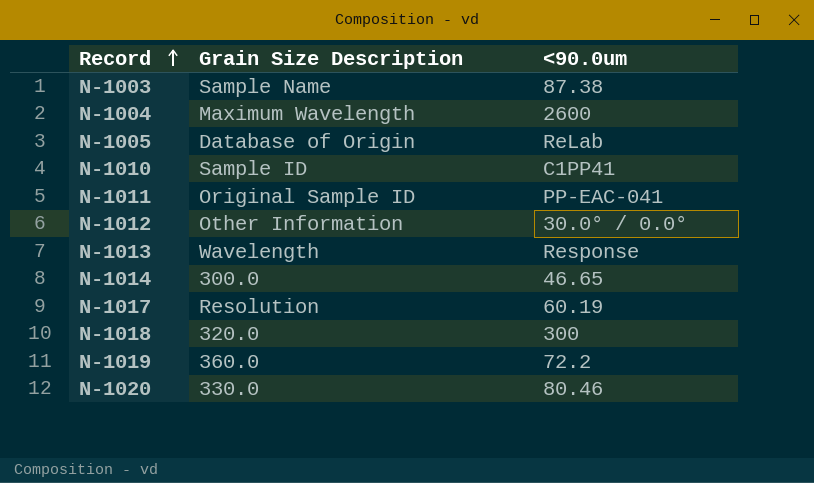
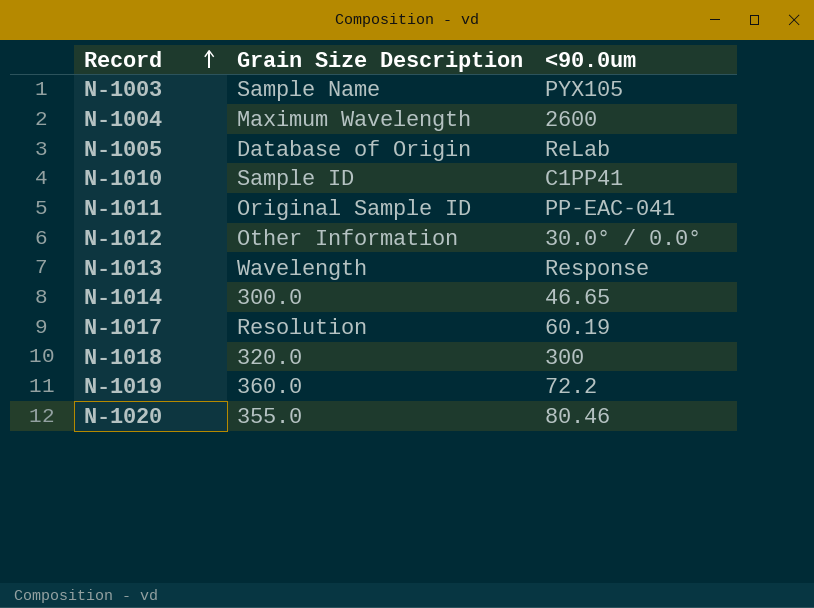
N-1003 | <90.0um: 87.38 -> PYX105
N-1020 | Grain Size Description: 330.0 -> 355.0

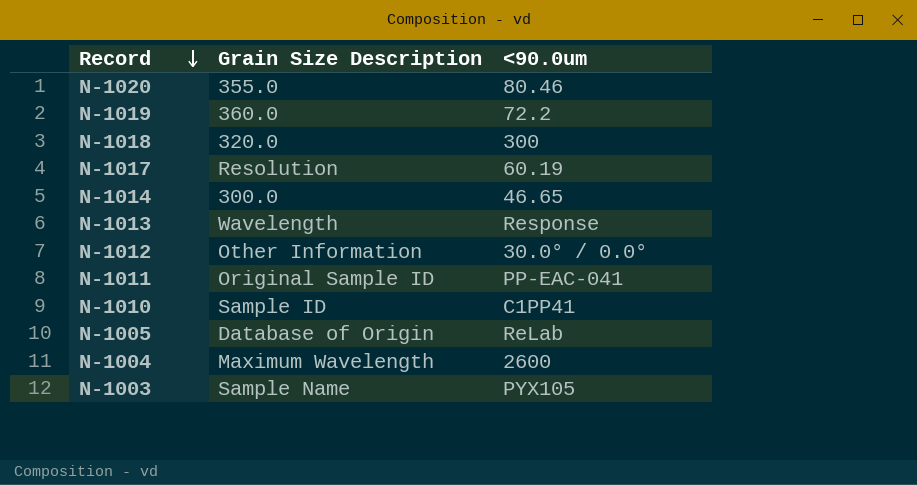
row order: Record ascending -> Record descending

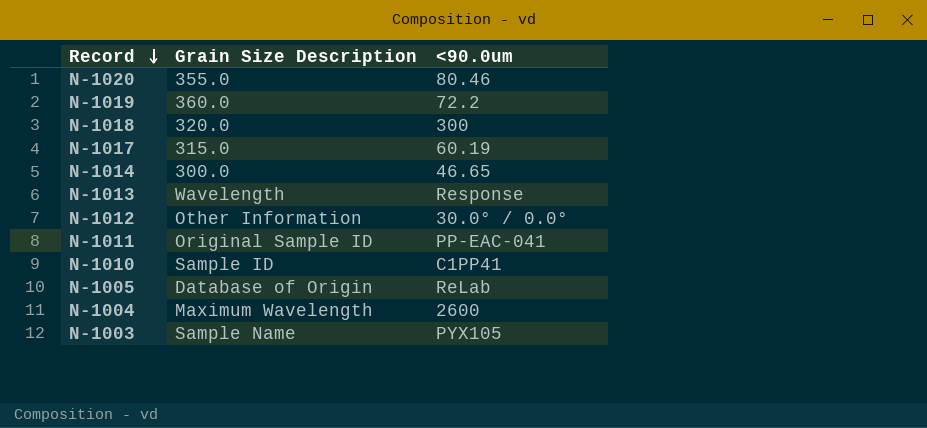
N-1017 | Grain Size Description: Resolution -> 315.0

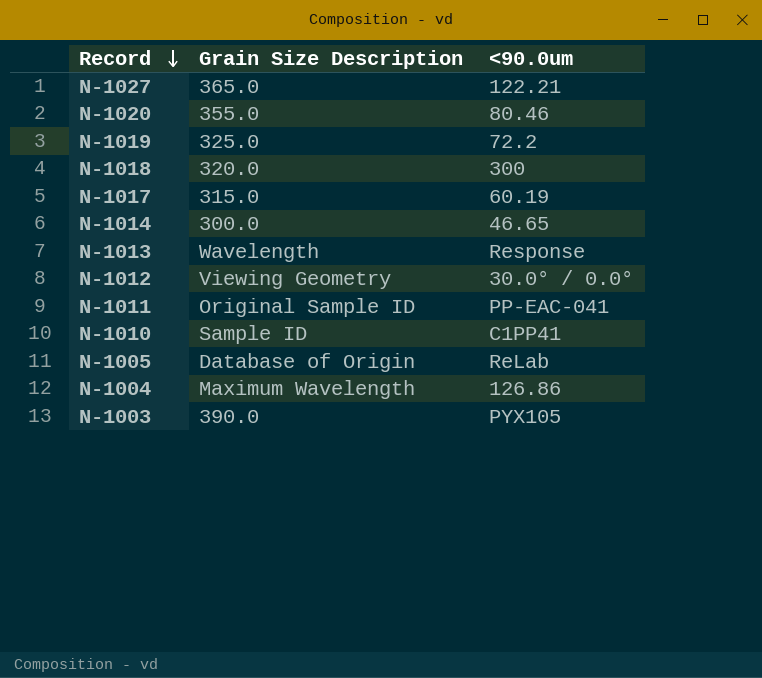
row N-1027: none -> 365.0 | 122.21
N-1019 | Grain Size Description: 360.0 -> 325.0
N-1012 | Grain Size Description: Other Information -> Viewing Geometry
N-1004 | <90.0um: 2600 -> 126.86
N-1003 | Grain Size Description: Sample Name -> 390.0

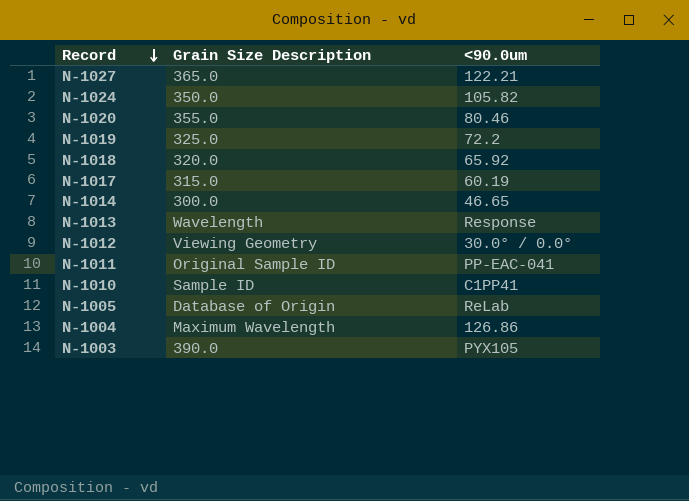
row N-1024: none -> 350.0 | 105.82
N-1018 | <90.0um: 300 -> 65.92

